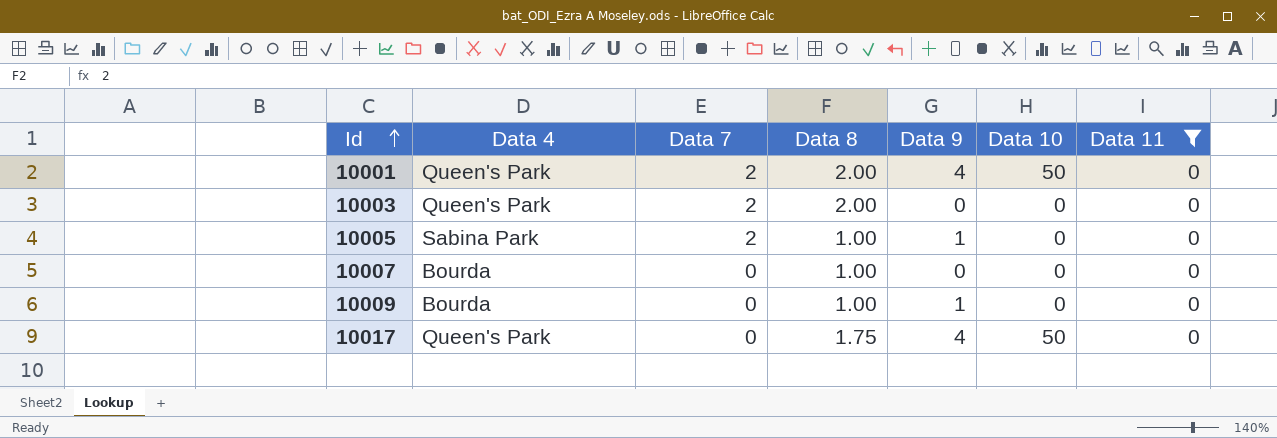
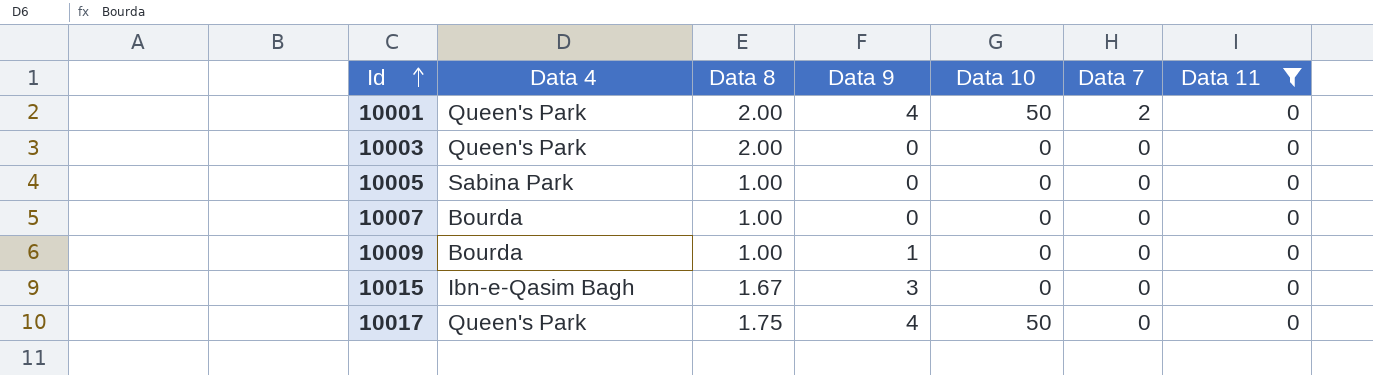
column Data 7 | position: 3 -> 6
10003 | Data 7: 2 -> 0
10005 | Data 9: 1 -> 0
10005 | Data 7: 2 -> 0
row 10015: none -> Ibn-e-Qasim Bagh | 1.67 | 3 | 0 | 0 | 0

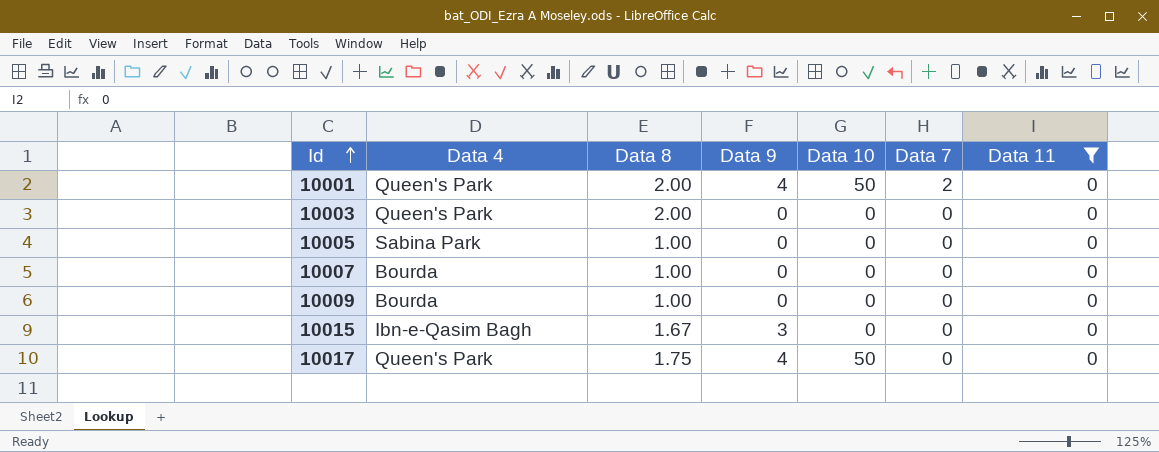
10009 | Data 9: 1 -> 0

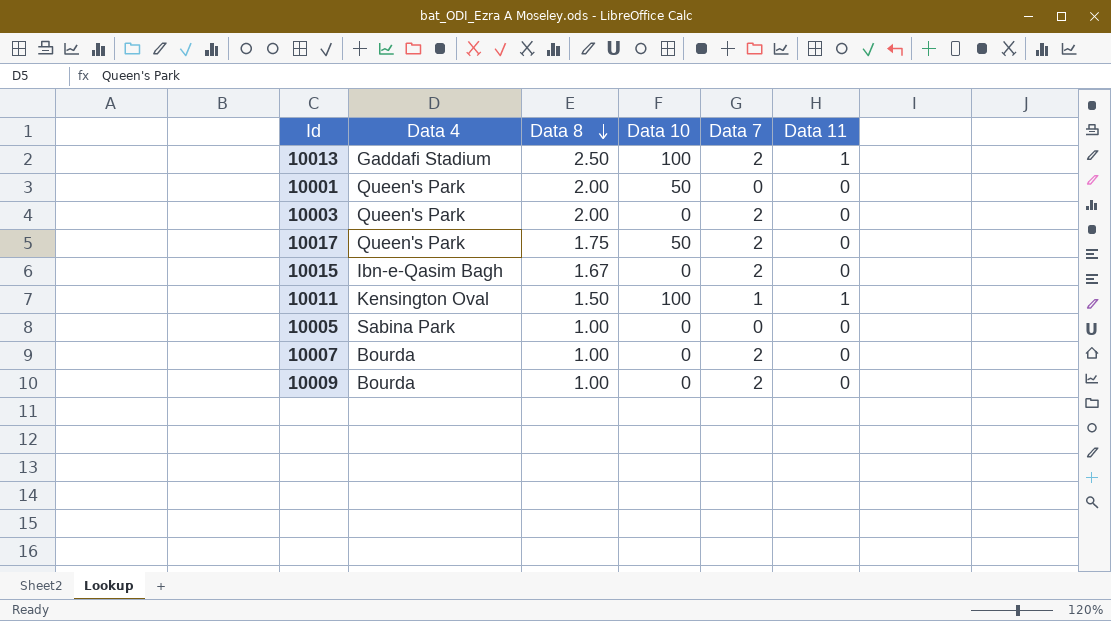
filter: Data 11 = 0 -> none
row order: Id ascending -> Data 8 descending
column Data 9 | position: 4 -> none
10001 | Data 7: 2 -> 0
10003 | Data 7: 0 -> 2
10017 | Data 7: 0 -> 2
10015 | Data 7: 0 -> 2
10007 | Data 7: 0 -> 2
10009 | Data 7: 0 -> 2

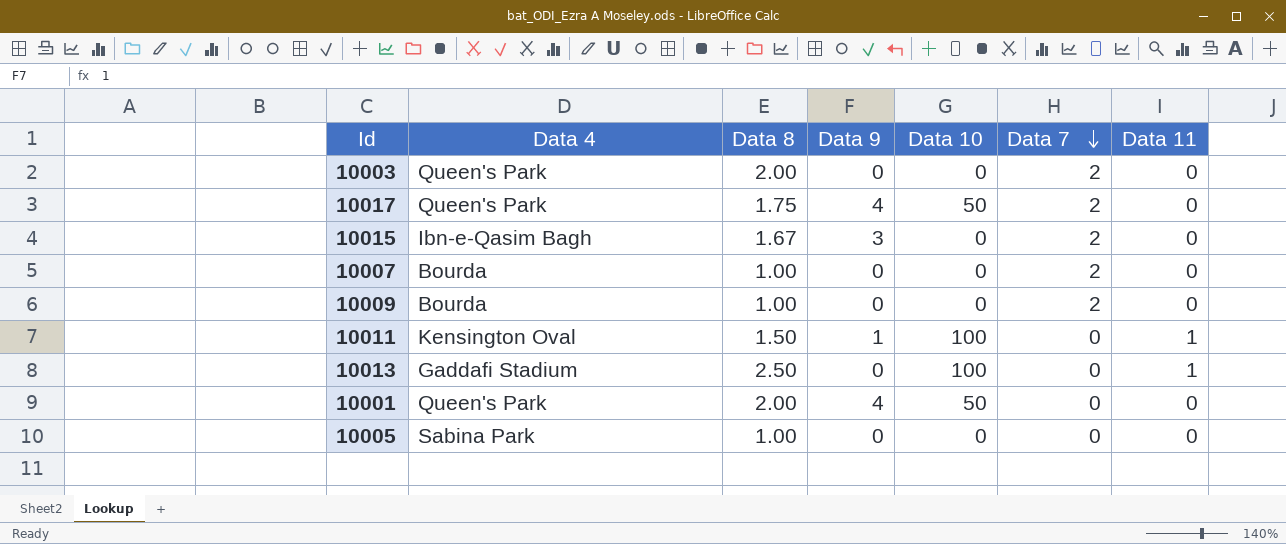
row order: Data 8 descending -> Data 7 descending
column Data 9 | position: none -> 4
10011 | Data 7: 1 -> 0
10013 | Data 7: 2 -> 0

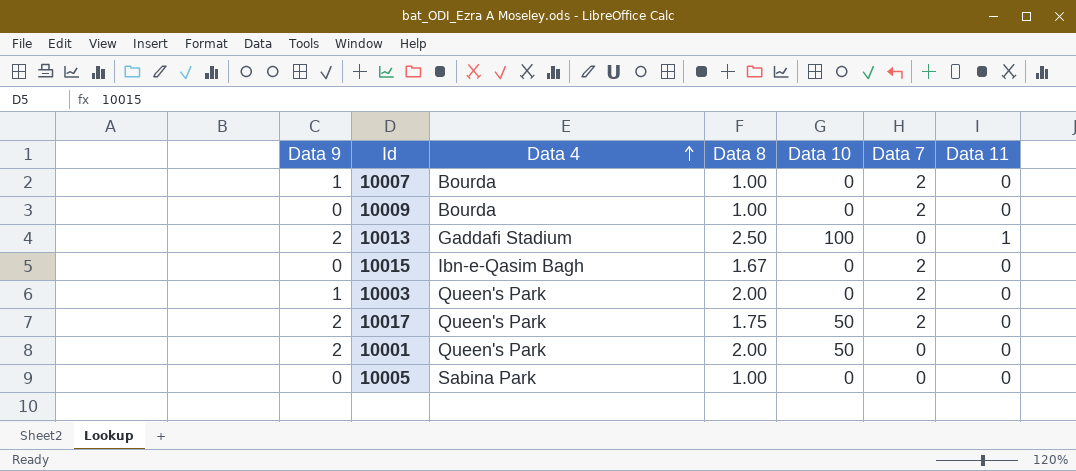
row order: Data 7 descending -> Data 4 ascending
column Data 9 | position: 4 -> 1
row 10011: Kensington Oval | 1.50 | 1 | 100 | 0 | 1 -> none
10007 | Data 9: 0 -> 1
10013 | Data 9: 0 -> 2
10015 | Data 9: 3 -> 0
10003 | Data 9: 0 -> 1
10017 | Data 9: 4 -> 2
10001 | Data 9: 4 -> 2

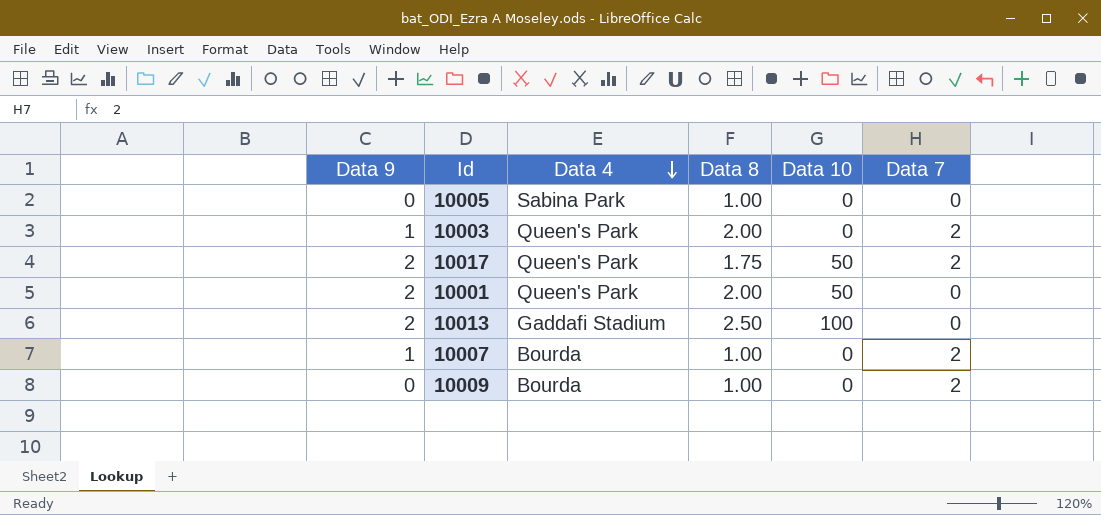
row order: Data 4 ascending -> Data 4 descending
column Data 11 | position: 7 -> none
row 10015: 0 | Ibn-e-Qasim Bagh | 1.67 | 0 | 2 | 0 -> none

